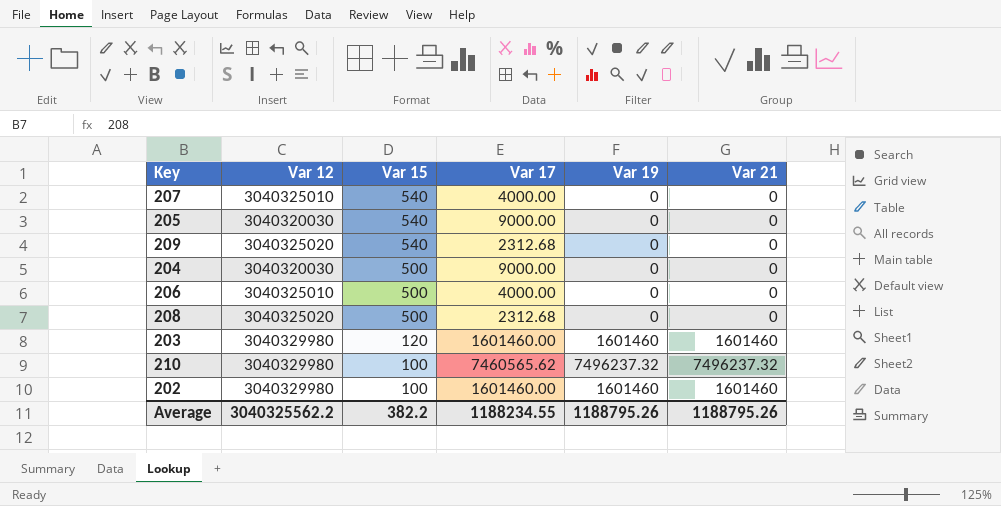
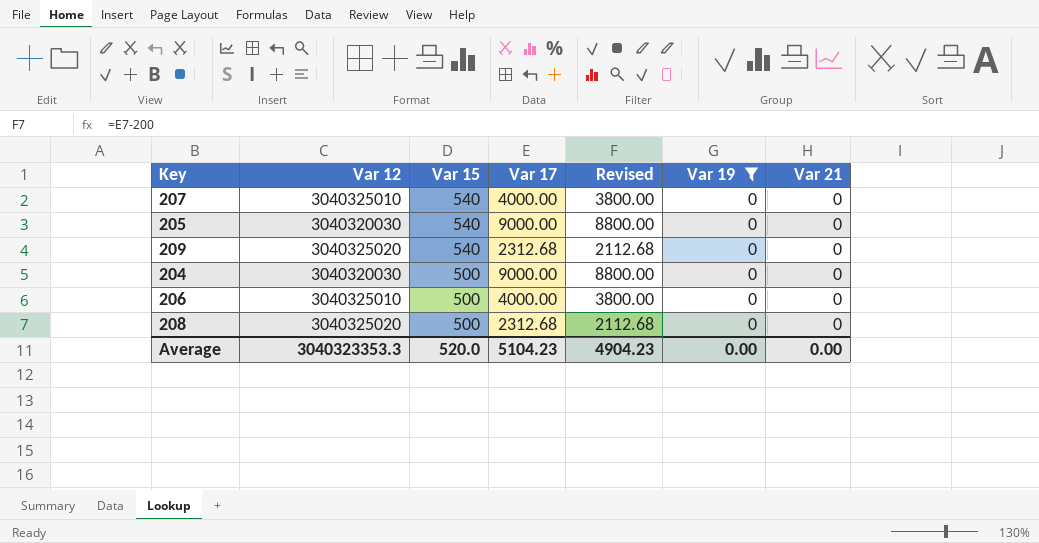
filter: none -> Var 19 = 0
column Revised | formula: none -> [Var 17] - 200
Average | Var 12: 3040325562.2 -> 3040323353.3
Average | Var 15: 382.2 -> 520.0
Average | Var 17: 1188234.55 -> 5104.23
Average | Var 19: 1188795.26 -> 0.00
Average | Var 21: 1188795.26 -> 0.00

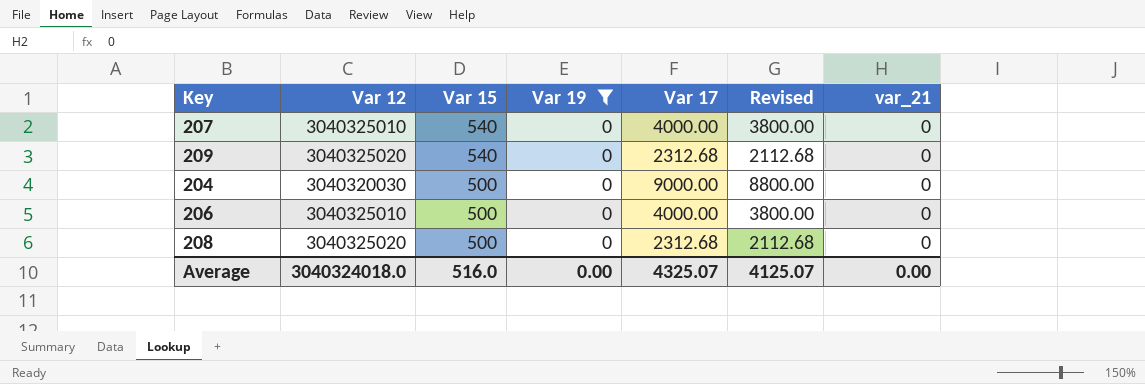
column Var 19 | position: 6 -> 4
column name: Var 21 -> var_21
row 205: 3040320030 | 540 | 9000.00 | 8800.00 | 0 | 0 -> none
Average | Var 12: 3040323353.3 -> 3040324018.0
Average | Var 15: 520.0 -> 516.0
Average | Var 17: 5104.23 -> 4325.07
Average | Revised: 4904.23 -> 4125.07

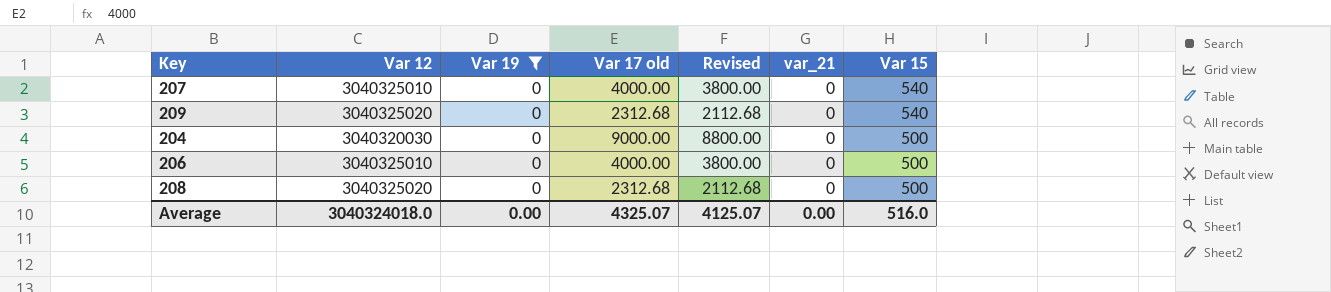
column name: Var 17 -> Var 17 old
column Var 15 | position: 3 -> 7

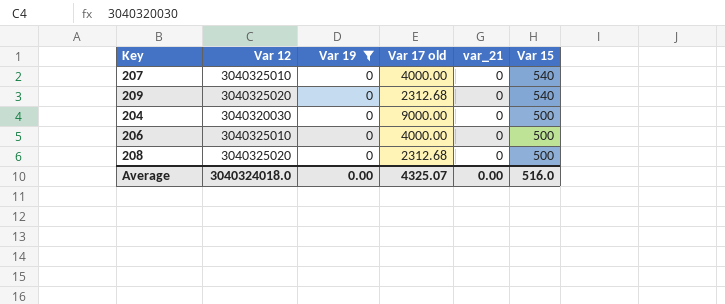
column Revised | formula: [Var 17 old] - 200 -> none

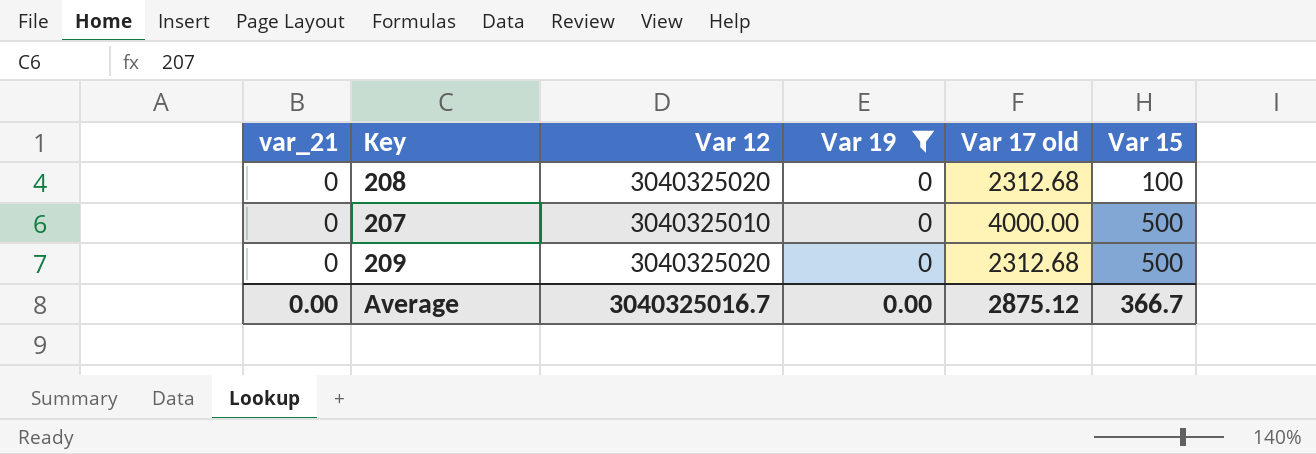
row order: Var 15 descending -> Var 15 ascending
column var_21 | position: 5 -> 1
row 204: 3040320030 | 0 | 9000.00 | 0 | 500 -> none
row 206: 3040325010 | 0 | 4000.00 | 0 | 500 -> none
208 | Var 15: 500 -> 100
207 | Var 15: 540 -> 500
209 | Var 15: 540 -> 500
Average | Var 12: 3040324018.0 -> 3040325016.7
Average | Var 17 old: 4325.07 -> 2875.12
Average | Var 15: 516.0 -> 366.7

